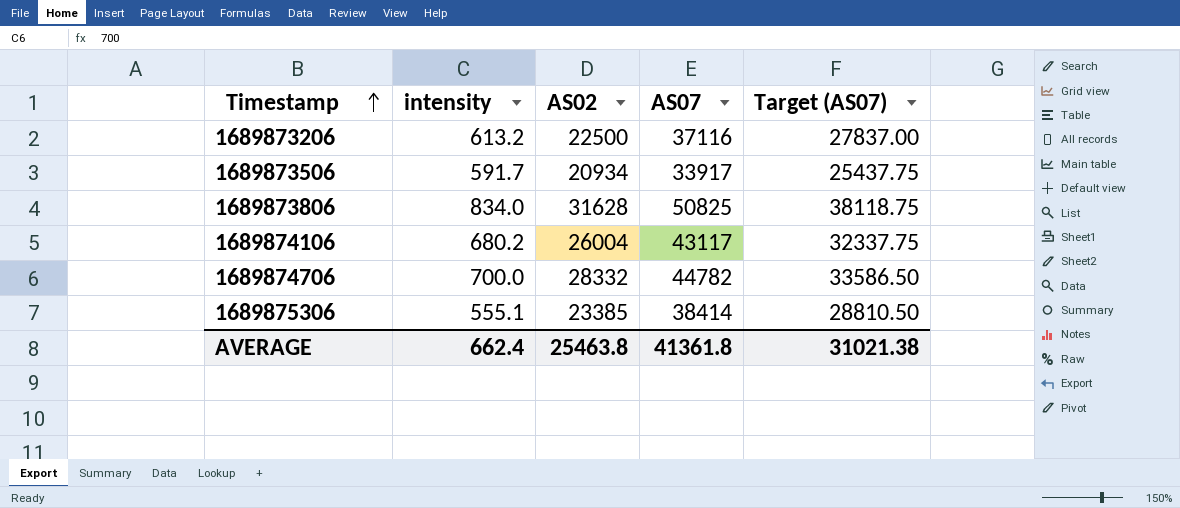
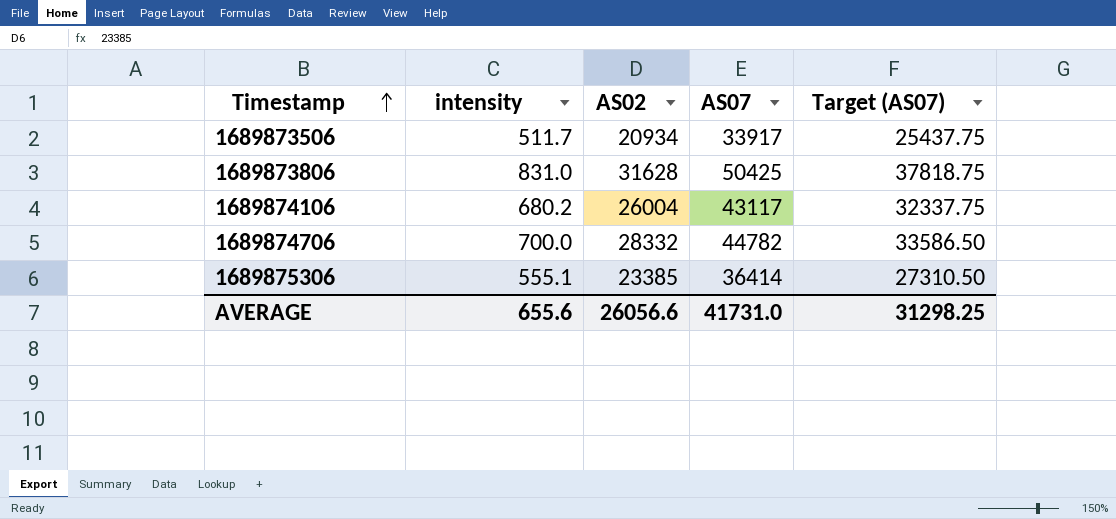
row 1689873206: 613.2 | 22500 | 37116 | 27837.00 -> none
1689873506 | intensity: 591.7 -> 511.7
1689873806 | intensity: 834.0 -> 831.0
1689873806 | AS07: 50825 -> 50425
1689873806 | Target (AS07): 38118.75 -> 37818.75
1689875306 | AS07: 38414 -> 36414
1689875306 | Target (AS07): 28810.50 -> 27310.50
AVERAGE | intensity: 662.4 -> 655.6
AVERAGE | AS02: 25463.8 -> 26056.6
AVERAGE | AS07: 41361.8 -> 41731.0
AVERAGE | Target (AS07): 31021.38 -> 31298.25

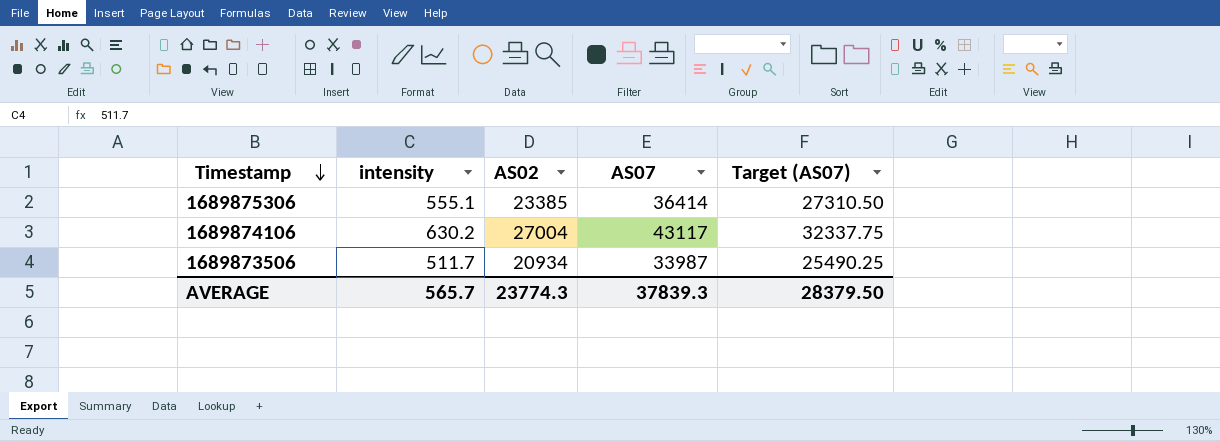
row order: Timestamp ascending -> Timestamp descending
row 1689873806: 831.0 | 31628 | 50425 | 37818.75 -> none
row 1689874706: 700.0 | 28332 | 44782 | 33586.50 -> none
1689874106 | intensity: 680.2 -> 630.2
1689874106 | AS02: 26004 -> 27004
1689873506 | AS07: 33917 -> 33987
1689873506 | Target (AS07): 25437.75 -> 25490.25
AVERAGE | intensity: 655.6 -> 565.7
AVERAGE | AS02: 26056.6 -> 23774.3
AVERAGE | AS07: 41731.0 -> 37839.3
AVERAGE | Target (AS07): 31298.25 -> 28379.50

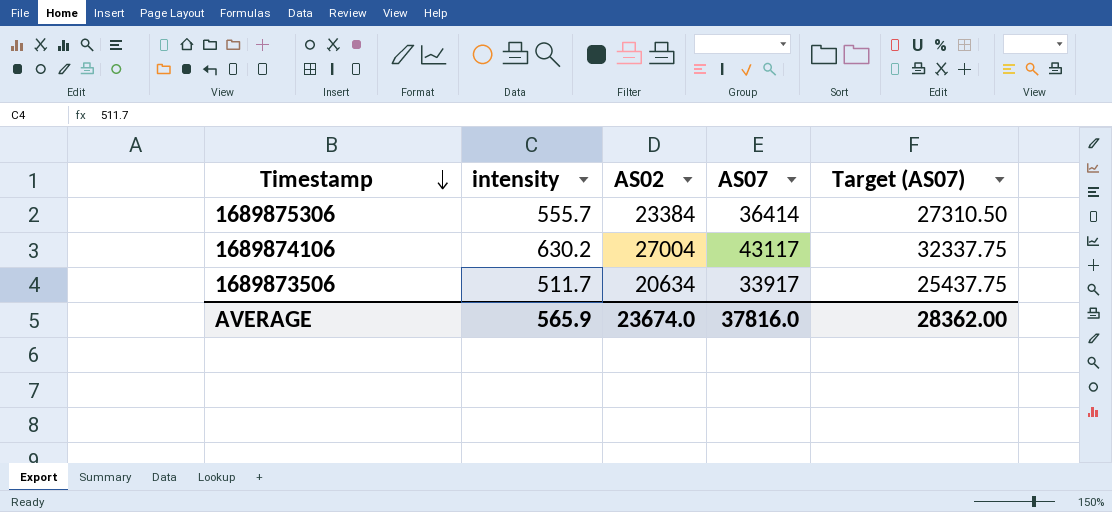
1689875306 | intensity: 555.1 -> 555.7
1689875306 | AS02: 23385 -> 23384
1689873506 | AS02: 20934 -> 20634
1689873506 | AS07: 33987 -> 33917
1689873506 | Target (AS07): 25490.25 -> 25437.75
AVERAGE | intensity: 565.7 -> 565.9
AVERAGE | AS02: 23774.3 -> 23674.0
AVERAGE | AS07: 37839.3 -> 37816.0
AVERAGE | Target (AS07): 28379.50 -> 28362.00

